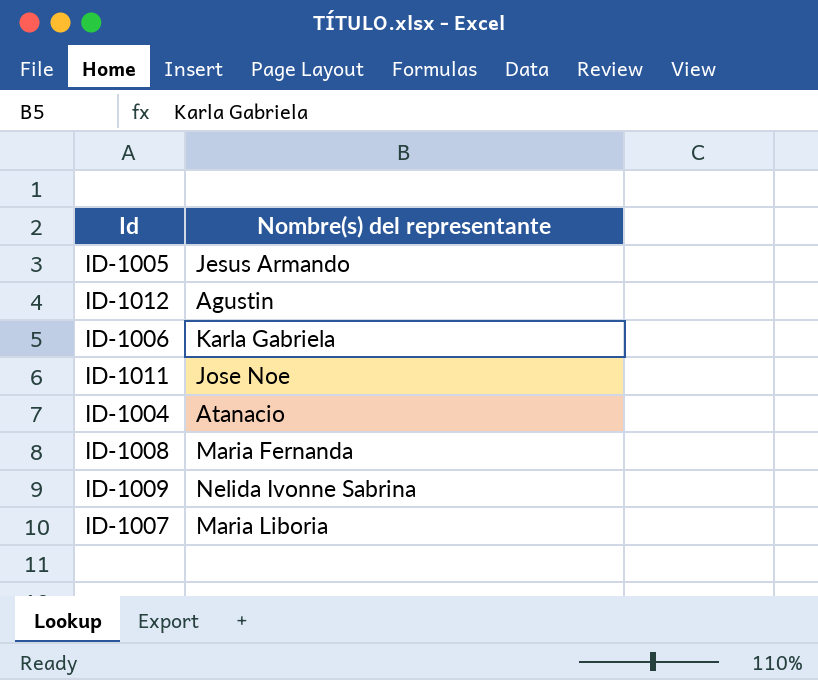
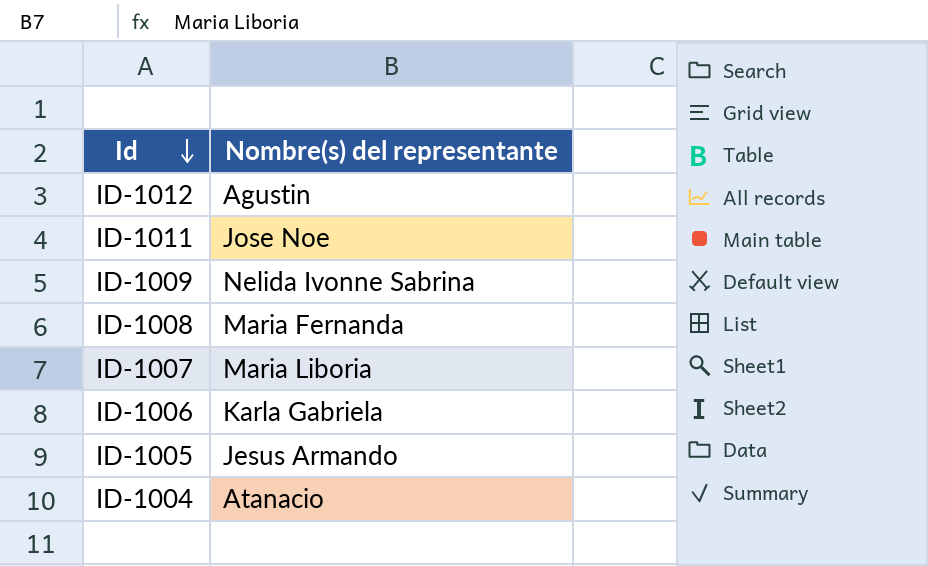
row order: none -> Id descending

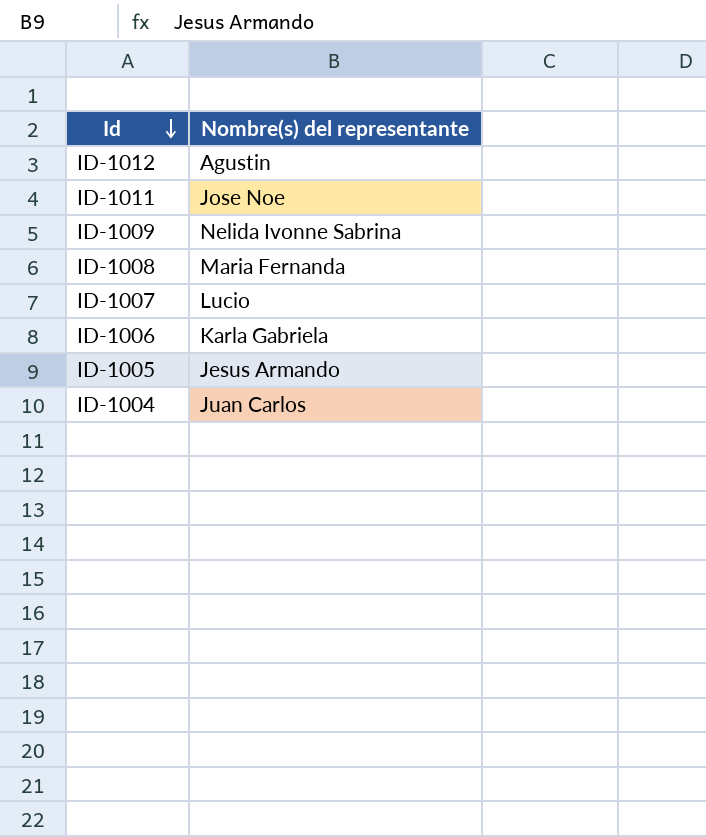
ID-1007 | Nombre(s) del representante: Maria Liboria -> Lucio
ID-1004 | Nombre(s) del representante: Atanacio -> Juan Carlos

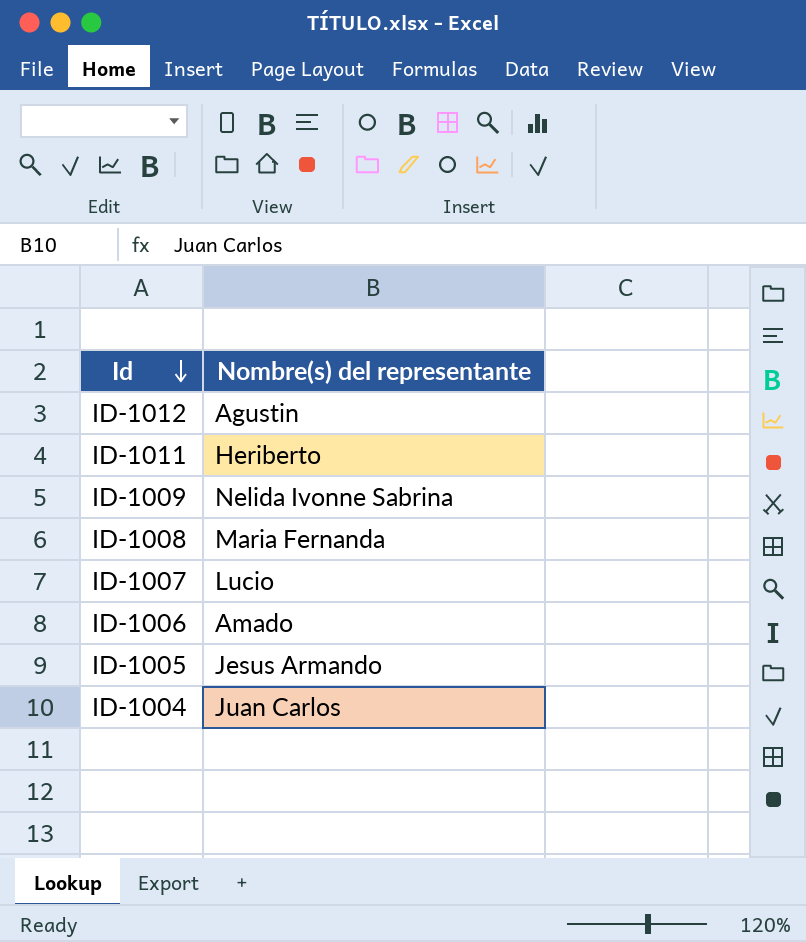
ID-1011 | Nombre(s) del representante: Jose Noe -> Heriberto
ID-1006 | Nombre(s) del representante: Karla Gabriela -> Amado

